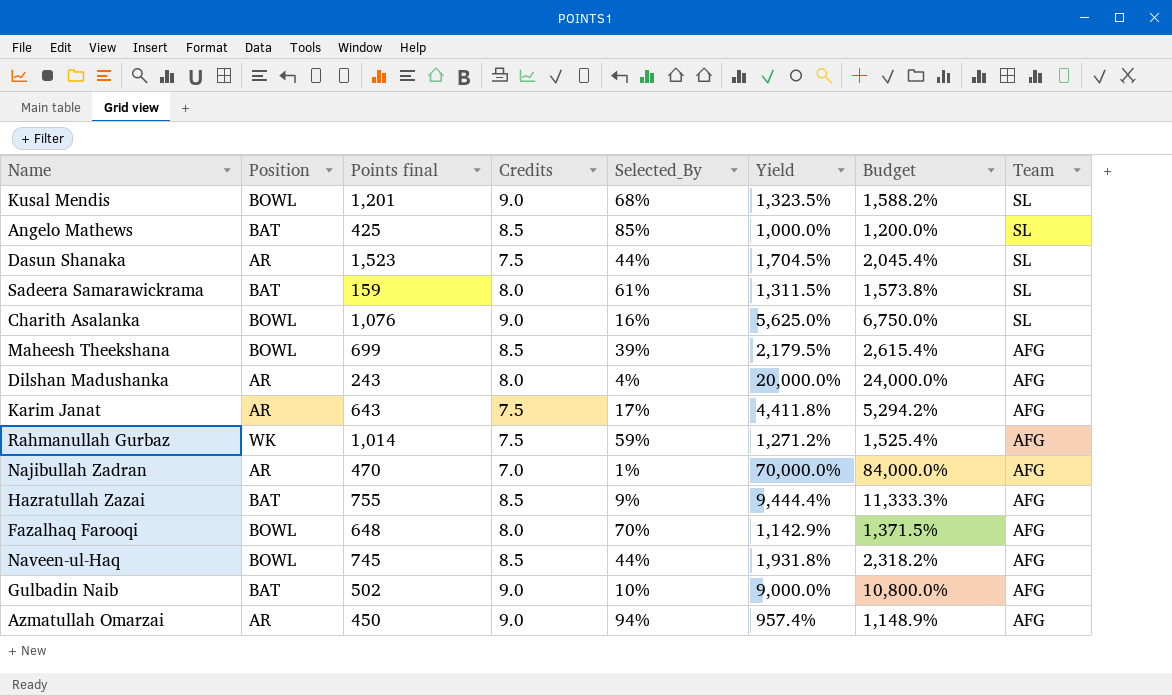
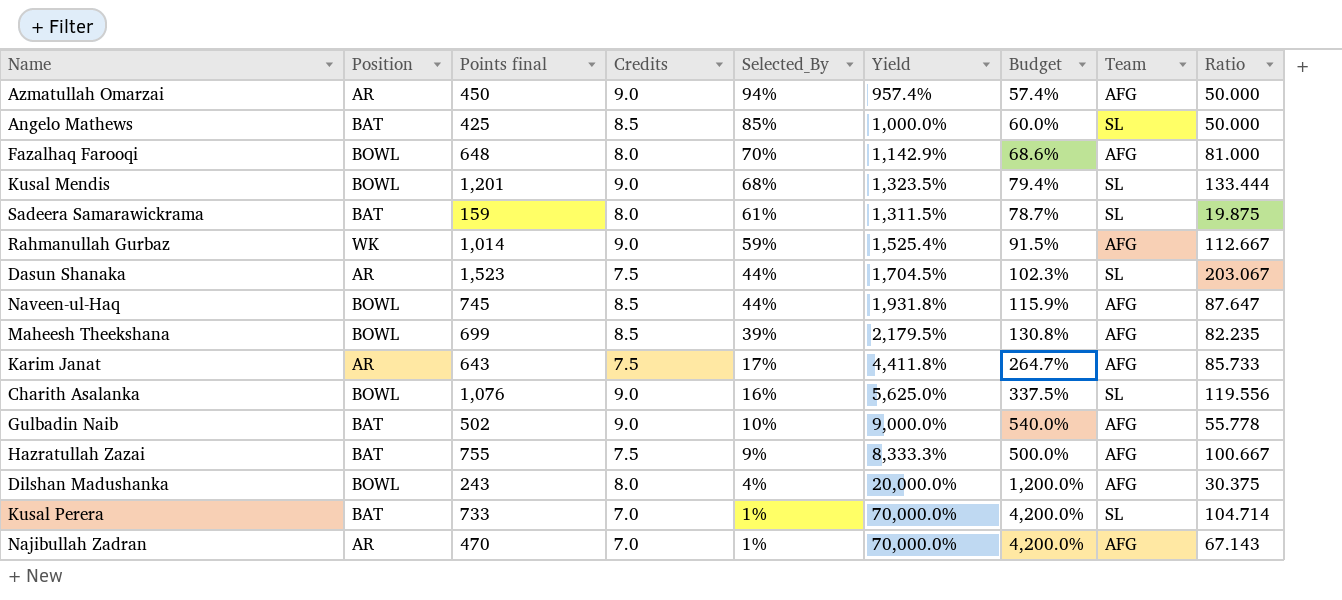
row order: Team descending -> Selected_By descending
column Budget | formula: [Yield] * 1.2 -> [Yield] * 0.06
column Ratio | formula: none -> [Points final] / [Credits]
Rahmanullah Gurbaz | Credits: 7.5 -> 9.0
Rahmanullah Gurbaz | Yield: 1,271.2% -> 1,525.4%
Hazratullah Zazai | Credits: 8.5 -> 7.5
Hazratullah Zazai | Yield: 9,444.4% -> 8,333.3%
Dilshan Madushanka | Position: AR -> BOWL
row Kusal Perera: none -> BAT | 733 | 7.0 | 1% | 70,000.0% | 4,200.0% | SL | 104.714

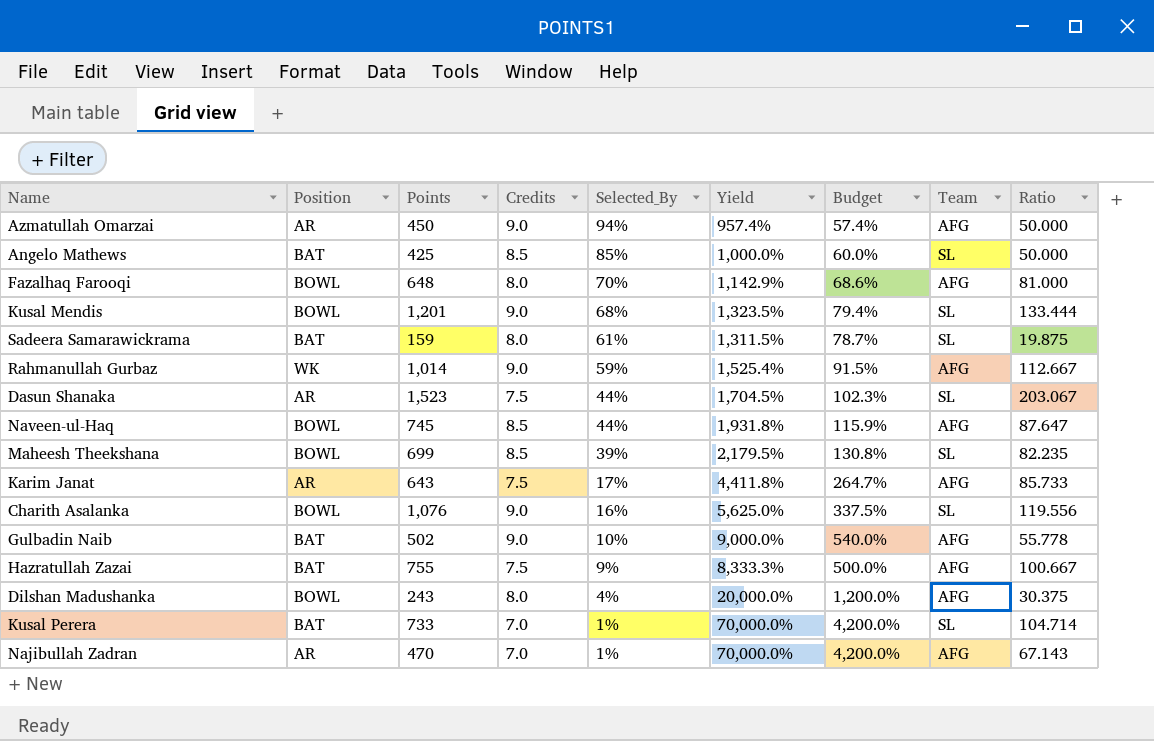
column name: Points final -> Points
Maheesh Theekshana | Team: AFG -> SL

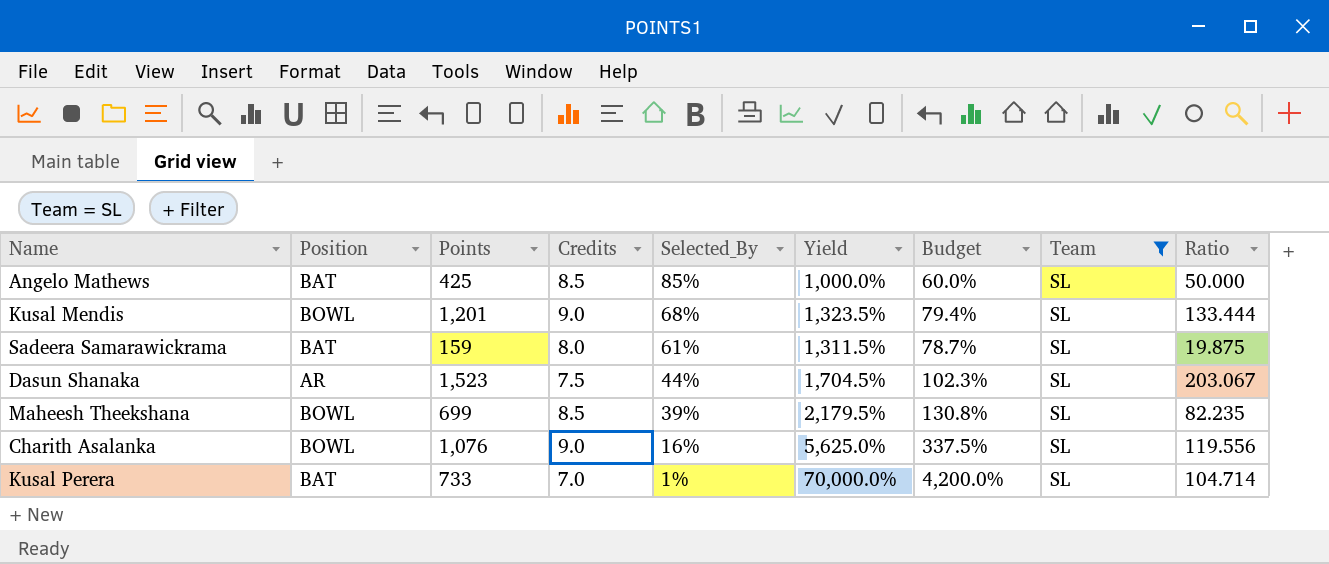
filter: none -> Team = SL

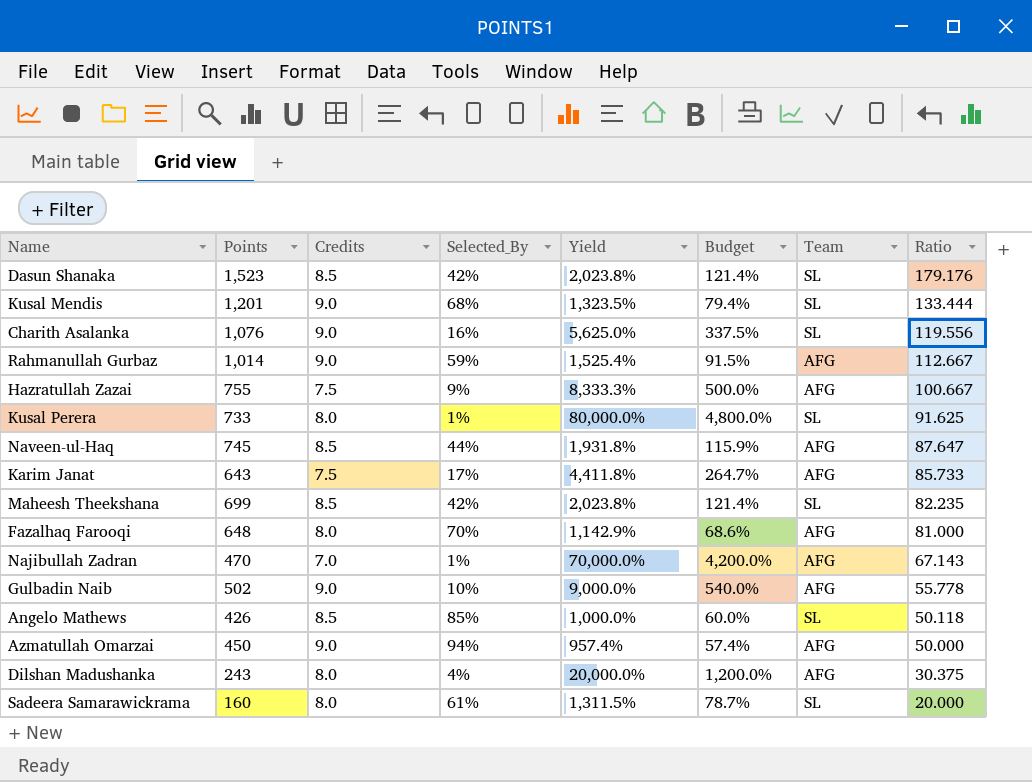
filter: Team = SL -> none
row order: Selected_By descending -> Ratio descending
column Position | position: 2 -> none
Dasun Shanaka | Credits: 7.5 -> 8.5
Dasun Shanaka | Selected_By: 44% -> 42%
Dasun Shanaka | Yield: 1,704.5% -> 2,023.8%
Dasun Shanaka | Budget: 102.3% -> 121.4%
Dasun Shanaka | Ratio: 203.067 -> 179.176
Kusal Perera | Credits: 7.0 -> 8.0
Kusal Perera | Yield: 70,000.0% -> 80,000.0%
Kusal Perera | Budget: 4,200.0% -> 4,800.0%
Kusal Perera | Ratio: 104.714 -> 91.625
Maheesh Theekshana | Selected_By: 39% -> 42%
Maheesh Theekshana | Yield: 2,179.5% -> 2,023.8%
Maheesh Theekshana | Budget: 130.8% -> 121.4%
Angelo Mathews | Points: 425 -> 426
Angelo Mathews | Ratio: 50.000 -> 50.118
Sadeera Samarawickrama | Points: 159 -> 160
Sadeera Samarawickrama | Ratio: 19.875 -> 20.000

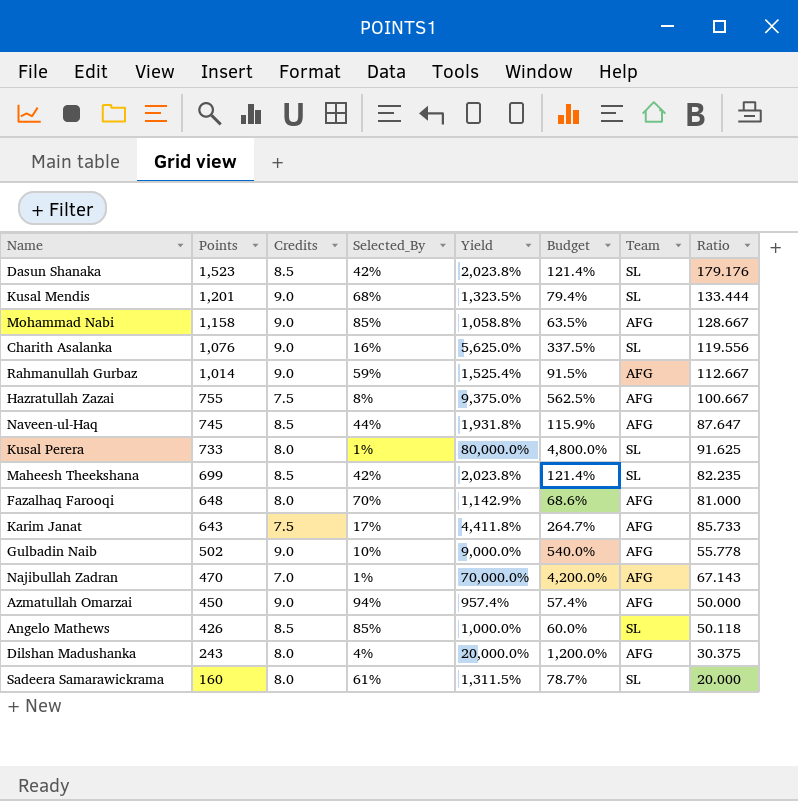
row order: Ratio descending -> Points descending
row Mohammad Nabi: none -> 1,158 | 9.0 | 85% | 1,058.8% | 63.5% | AFG | 128.667
Hazratullah Zazai | Selected_By: 9% -> 8%
Hazratullah Zazai | Yield: 8,333.3% -> 9,375.0%
Hazratullah Zazai | Budget: 500.0% -> 562.5%

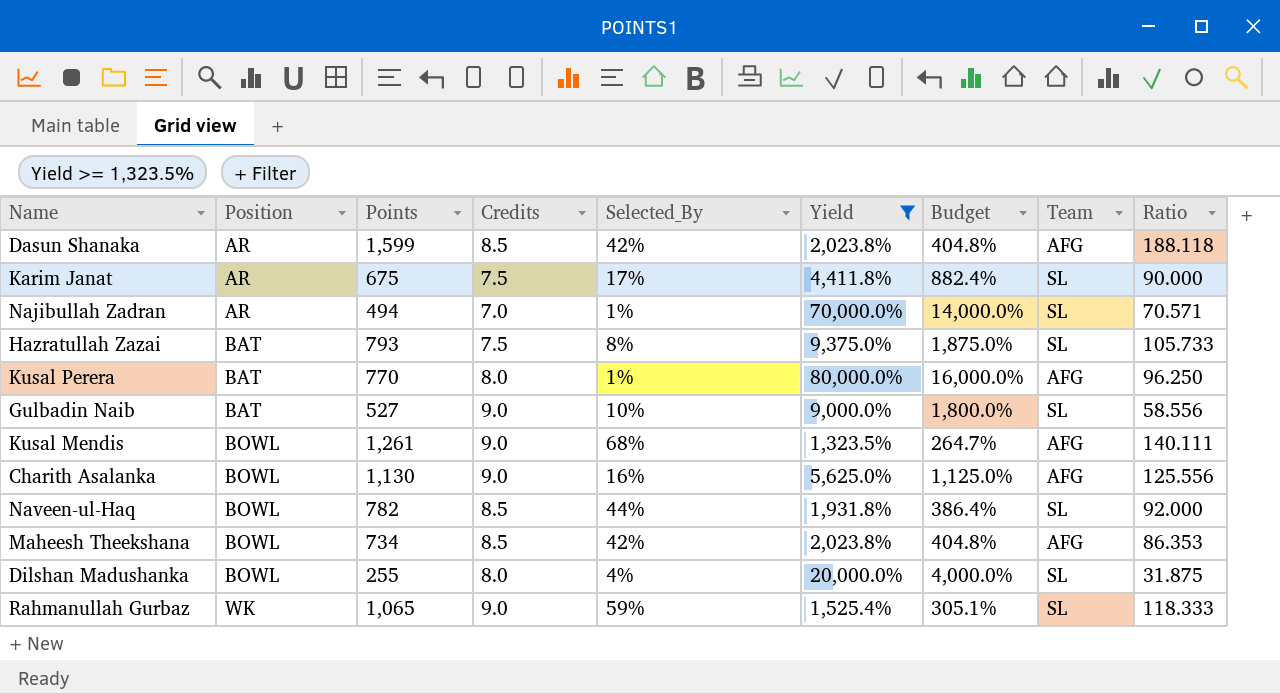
filter: none -> Yield >= 1,323.5%
row order: Points descending -> Position ascending
column Position | position: none -> 2
column Budget | formula: [Yield] * 0.06 -> [Yield] * 0.2
Dasun Shanaka | Points: 1,523 -> 1,599
Dasun Shanaka | Team: SL -> AFG
Dasun Shanaka | Ratio: 179.176 -> 188.118
Karim Janat | Points: 643 -> 675
Karim Janat | Team: AFG -> SL
Karim Janat | Ratio: 85.733 -> 90.000
Najibullah Zadran | Points: 470 -> 494
Najibullah Zadran | Team: AFG -> SL
Najibullah Zadran | Ratio: 67.143 -> 70.571
Hazratullah Zazai | Points: 755 -> 793
Hazratullah Zazai | Team: AFG -> SL
Hazratullah Zazai | Ratio: 100.667 -> 105.733
Kusal Perera | Points: 733 -> 770
Kusal Perera | Team: SL -> AFG
Kusal Perera | Ratio: 91.625 -> 96.250
Gulbadin Naib | Points: 502 -> 527
Gulbadin Naib | Team: AFG -> SL
Gulbadin Naib | Ratio: 55.778 -> 58.556
Kusal Mendis | Points: 1,201 -> 1,261
Kusal Mendis | Team: SL -> AFG
Kusal Mendis | Ratio: 133.444 -> 140.111
Charith Asalanka | Points: 1,076 -> 1,130
Charith Asalanka | Team: SL -> AFG
Charith Asalanka | Ratio: 119.556 -> 125.556
Naveen-ul-Haq | Points: 745 -> 782
Naveen-ul-Haq | Team: AFG -> SL
Naveen-ul-Haq | Ratio: 87.647 -> 92.000
Maheesh Theekshana | Points: 699 -> 734
Maheesh Theekshana | Team: SL -> AFG
Maheesh Theekshana | Ratio: 82.235 -> 86.353
Dilshan Madushanka | Points: 243 -> 255
Dilshan Madushanka | Team: AFG -> SL
Dilshan Madushanka | Ratio: 30.375 -> 31.875
Rahmanullah Gurbaz | Points: 1,014 -> 1,065
Rahmanullah Gurbaz | Team: AFG -> SL
Rahmanullah Gurbaz | Ratio: 112.667 -> 118.333

